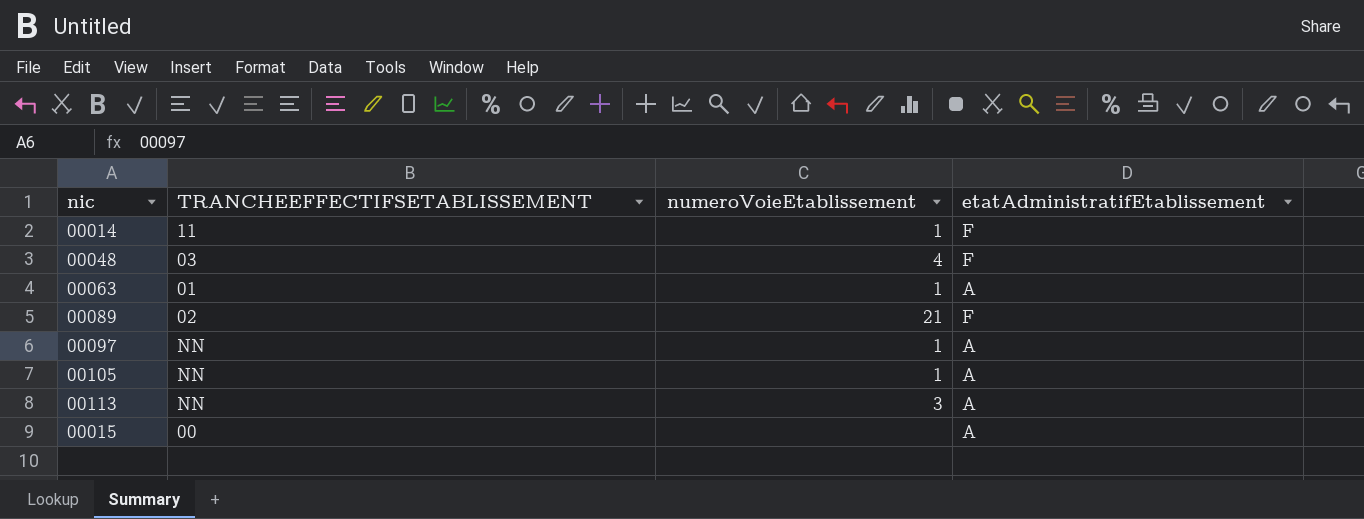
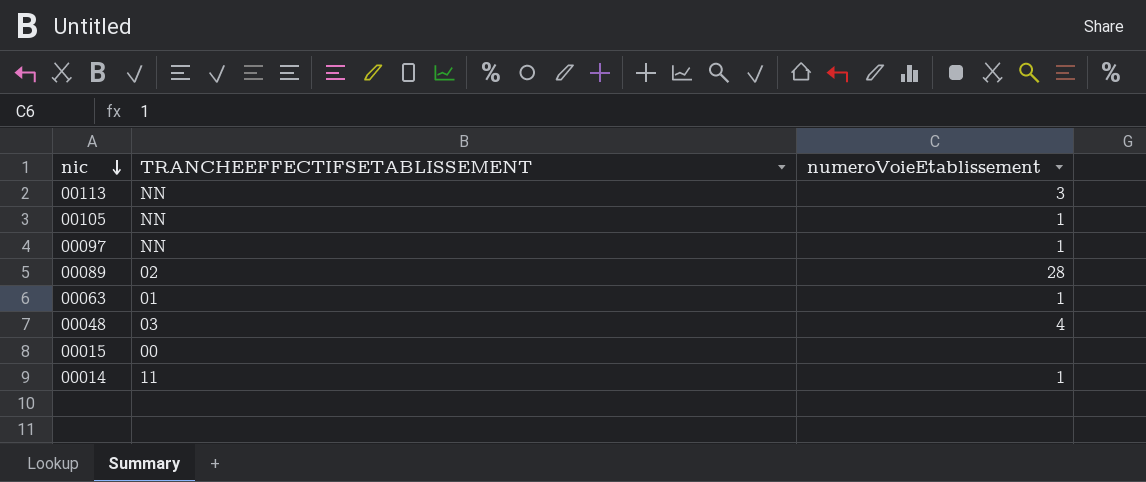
row order: none -> nic descending
column etatAdministratifEtablissement | position: 4 -> none
00089 | numeroVoieEtablissement: 21 -> 28

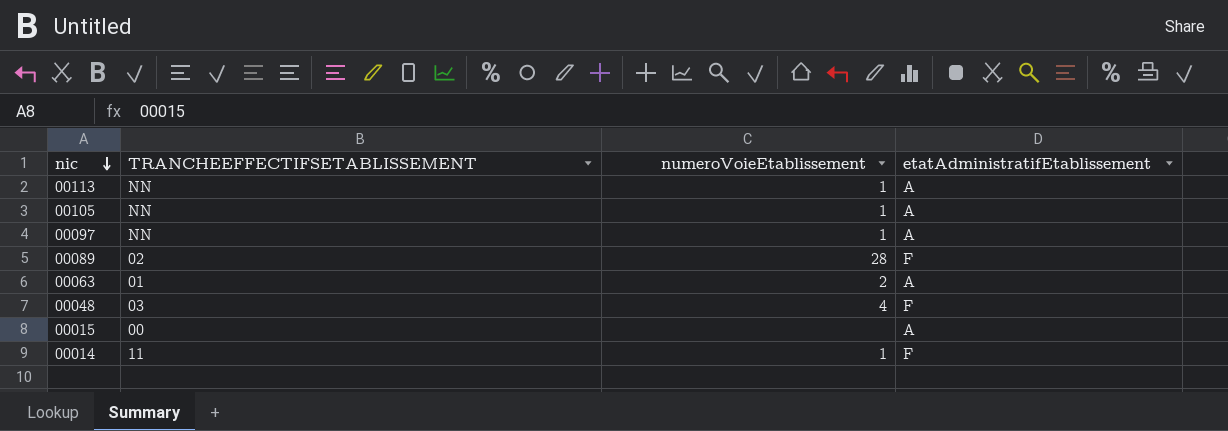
column etatAdministratifEtablissement | position: none -> 4
00113 | numeroVoieEtablissement: 3 -> 1
00063 | numeroVoieEtablissement: 1 -> 2

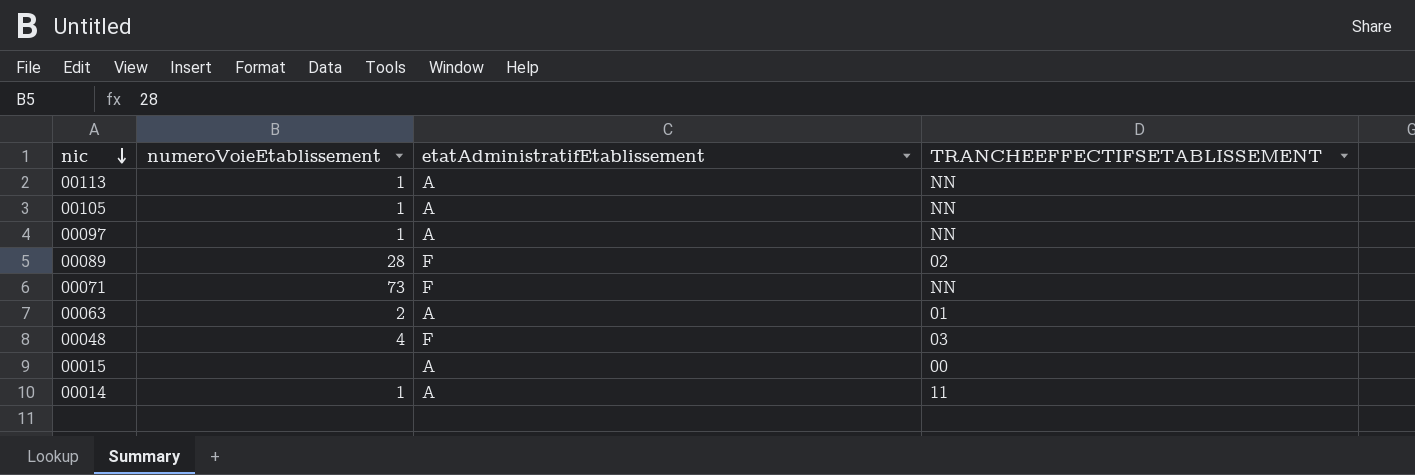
column TRANCHEEFFECTIFSETABLISSEMENT | position: 2 -> 4
row 00071: none -> 73 | F | NN
00014 | etatAdministratifEtablissement: F -> A

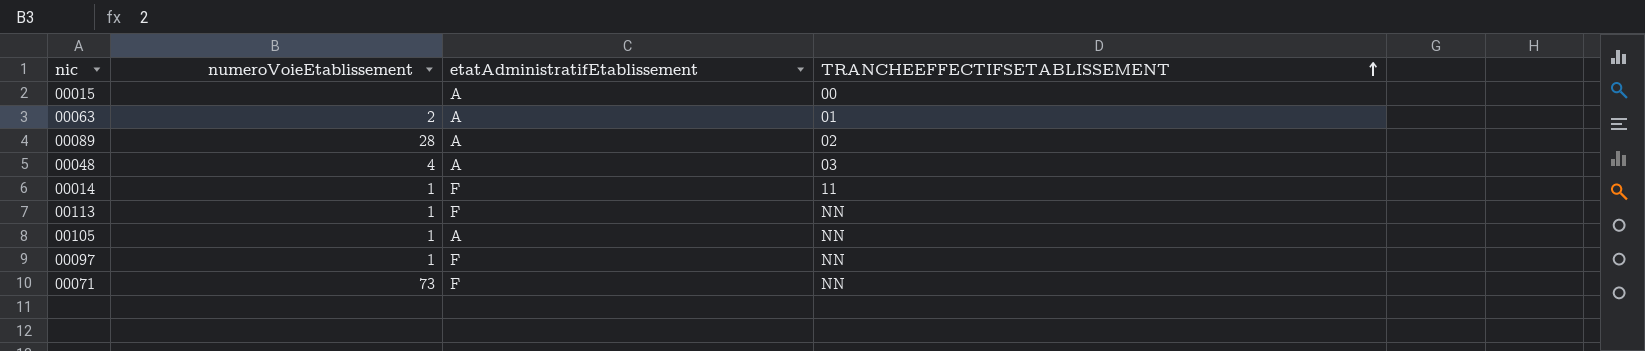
row order: nic descending -> TRANCHEEFFECTIFSETABLISSEMENT ascending
00089 | etatAdministratifEtablissement: F -> A
00048 | etatAdministratifEtablissement: F -> A
00014 | etatAdministratifEtablissement: A -> F
00113 | etatAdministratifEtablissement: A -> F
00097 | etatAdministratifEtablissement: A -> F

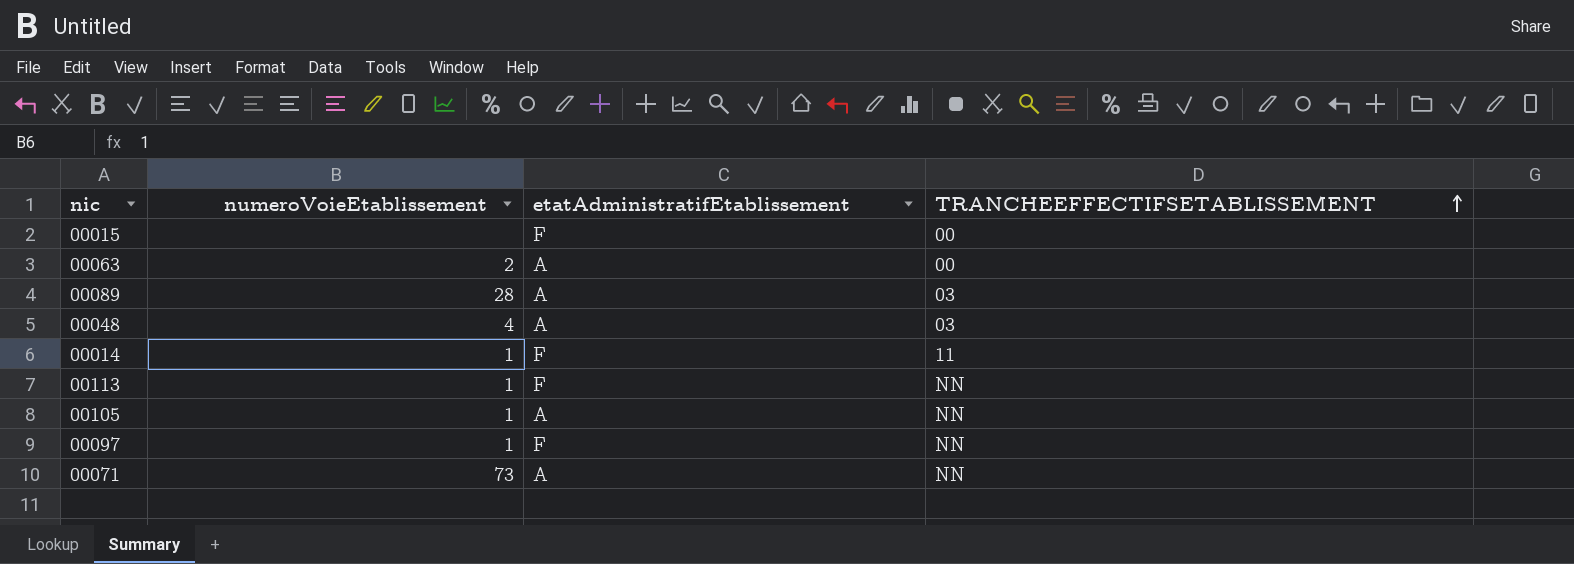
00015 | etatAdministratifEtablissement: A -> F
00063 | TRANCHEEFFECTIFSETABLISSEMENT: 01 -> 00
00089 | TRANCHEEFFECTIFSETABLISSEMENT: 02 -> 03
00071 | etatAdministratifEtablissement: F -> A

